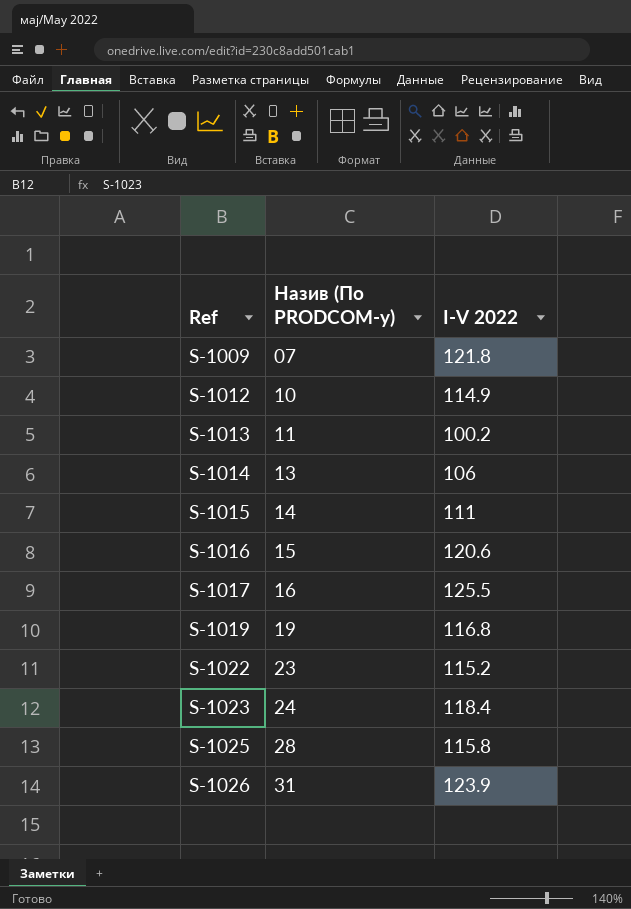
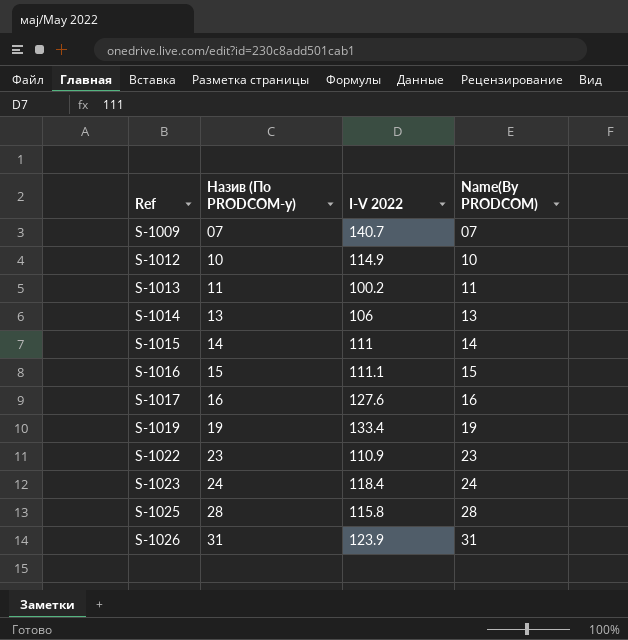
column Name(By PRODCOM) | position: none -> 4
S-1009 | I-V 2022: 121.8 -> 140.7
S-1016 | I-V 2022: 120.6 -> 111.1
S-1017 | I-V 2022: 125.5 -> 127.6
S-1019 | I-V 2022: 116.8 -> 133.4
S-1022 | I-V 2022: 115.2 -> 110.9

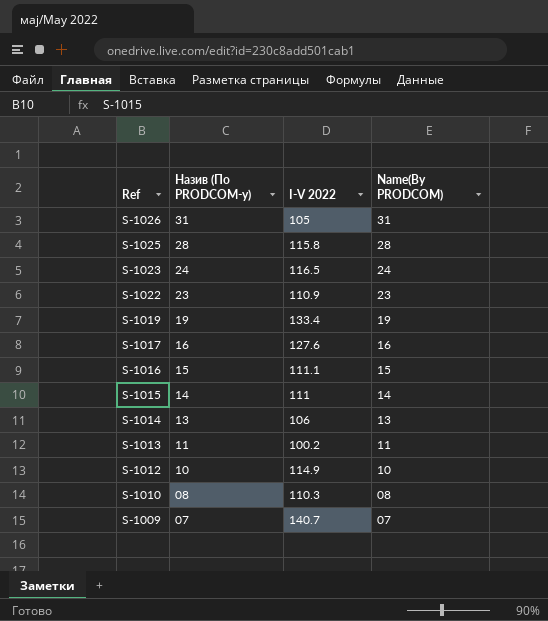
row order: Ref ascending -> Ref descending
S-1026 | I-V 2022: 123.9 -> 105
S-1023 | I-V 2022: 118.4 -> 116.5
row S-1010: none -> 08 | 110.3 | 08

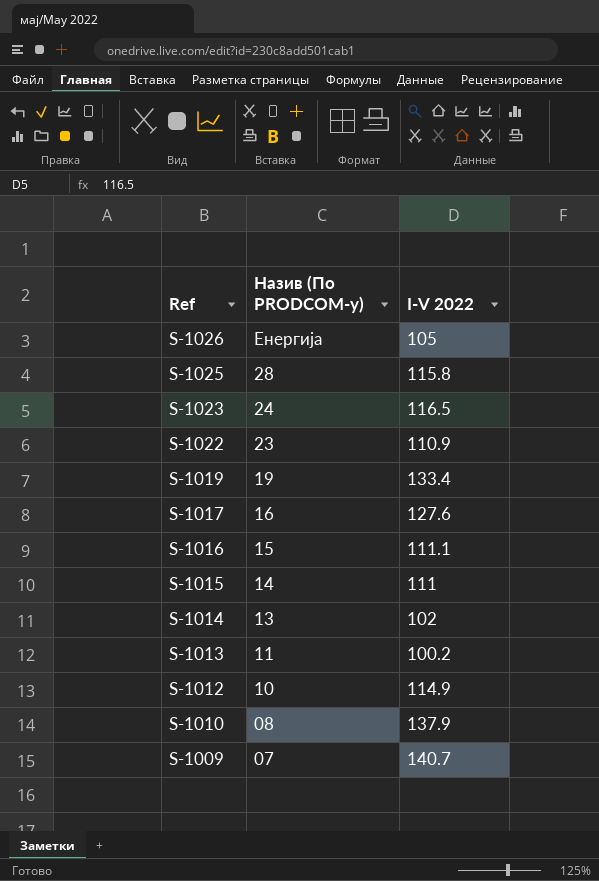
column Name(By PRODCOM) | position: 4 -> none
S-1026 | Назив (Пo PRODCOM-у): 31 -> Енергија
S-1014 | I-V 2022: 106 -> 102
S-1010 | I-V 2022: 110.3 -> 137.9

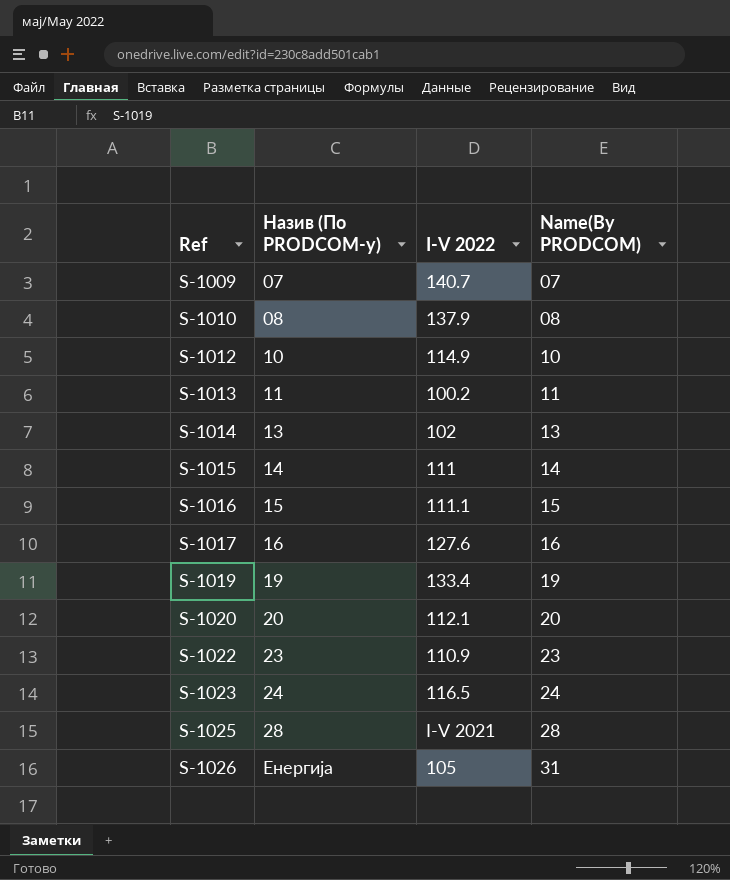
row order: Ref descending -> Ref ascending
column Name(By PRODCOM) | position: none -> 4
row S-1020: none -> 20 | 112.1 | 20
S-1025 | I-V 2022: 115.8 -> I-V 2021

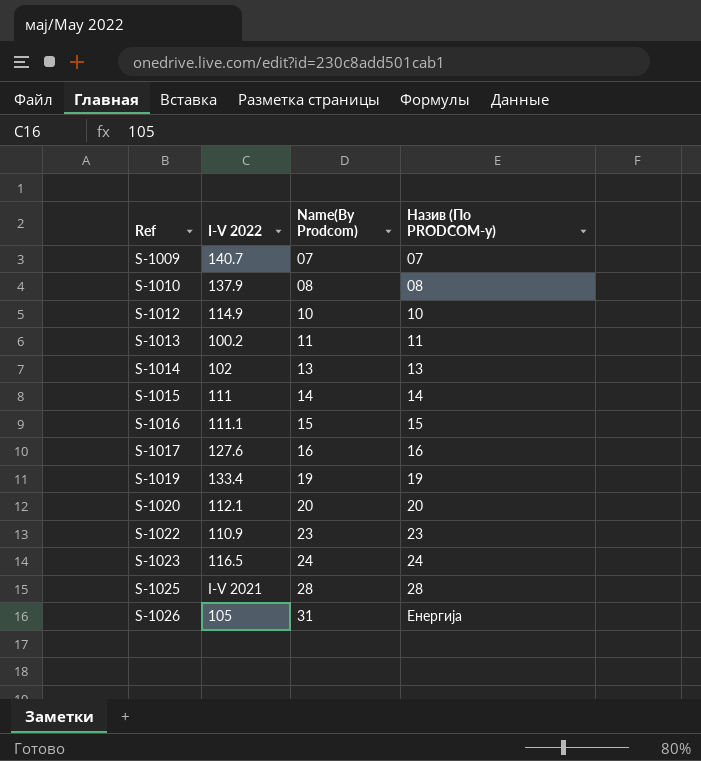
column name: Name(By PRODCOM) -> Name(By Prodcom)
column Назив (Пo PRODCOM-у) | position: 2 -> 4

